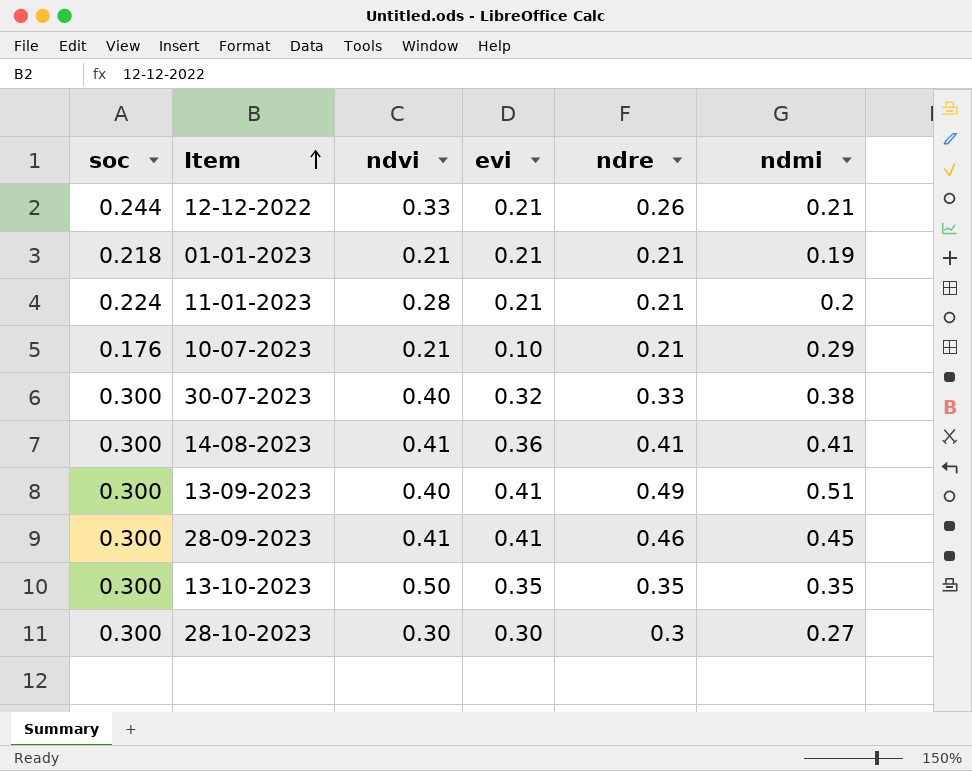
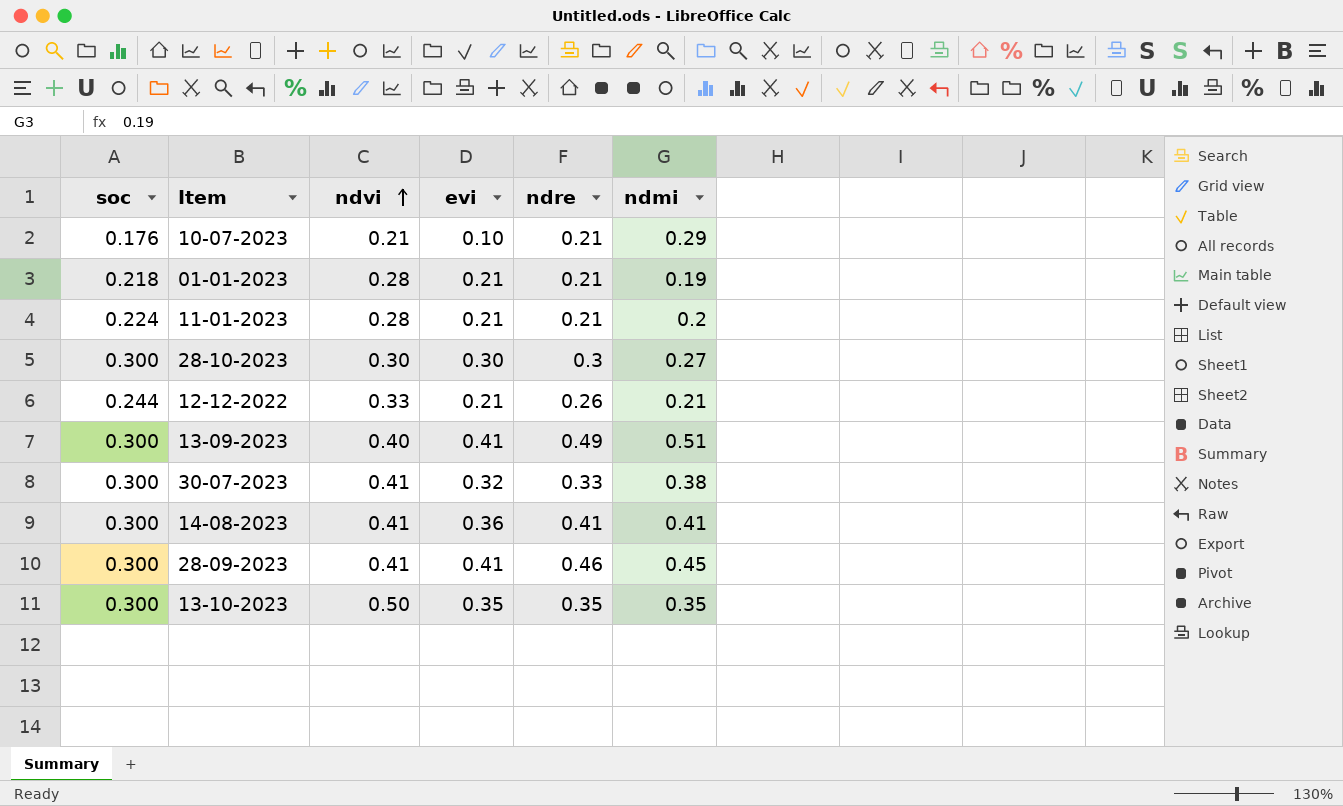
row order: Item ascending -> ndvi ascending
01-01-2023 | ndvi: 0.21 -> 0.28
30-07-2023 | ndvi: 0.40 -> 0.41

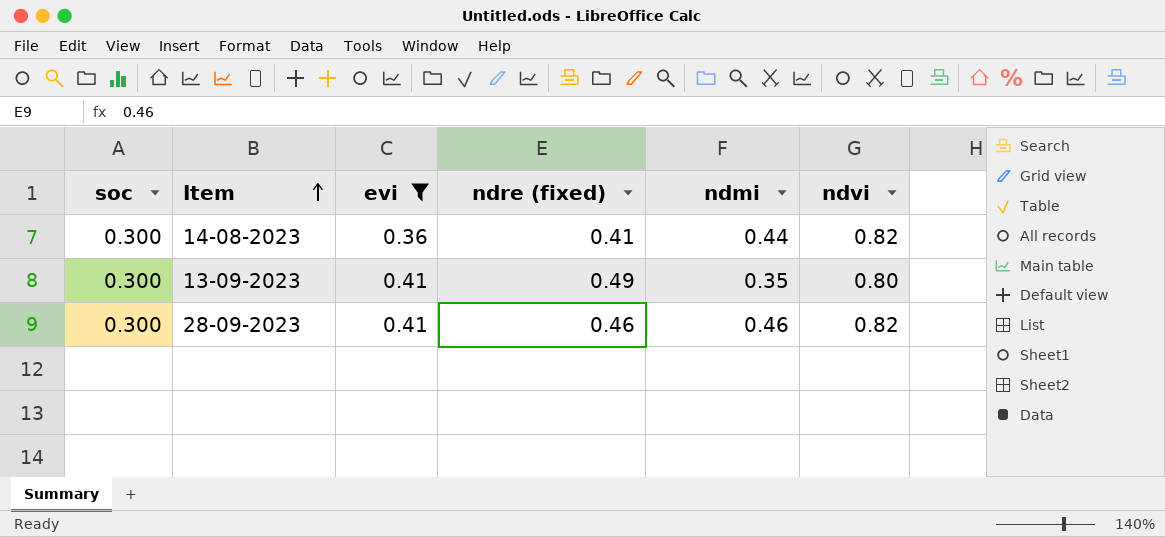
filter: none -> evi >= 0.36
row order: ndvi ascending -> Item ascending
column name: ndre -> ndre (fixed)
column ndvi | position: 3 -> 6
14-08-2023 | ndmi: 0.41 -> 0.44
14-08-2023 | ndvi: 0.41 -> 0.82
13-09-2023 | ndmi: 0.51 -> 0.35
13-09-2023 | ndvi: 0.40 -> 0.80
28-09-2023 | ndmi: 0.45 -> 0.46
28-09-2023 | ndvi: 0.41 -> 0.82

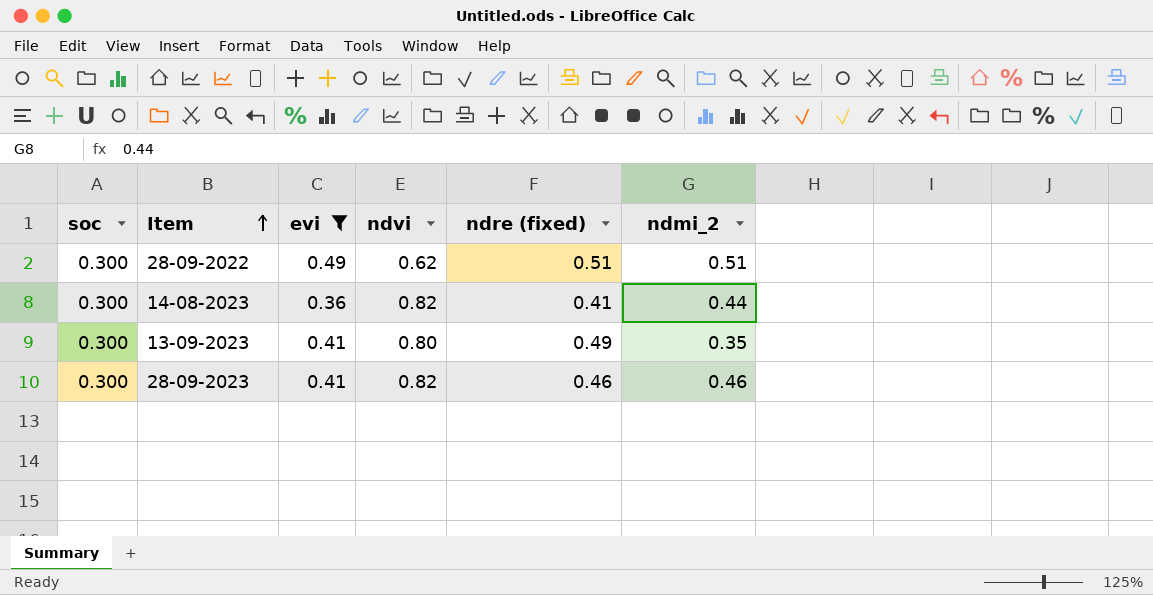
column ndvi | position: 6 -> 4
column name: ndmi -> ndmi_2
row 28-09-2022: none -> 0.300 | 0.49 | 0.62 | 0.51 | 0.51

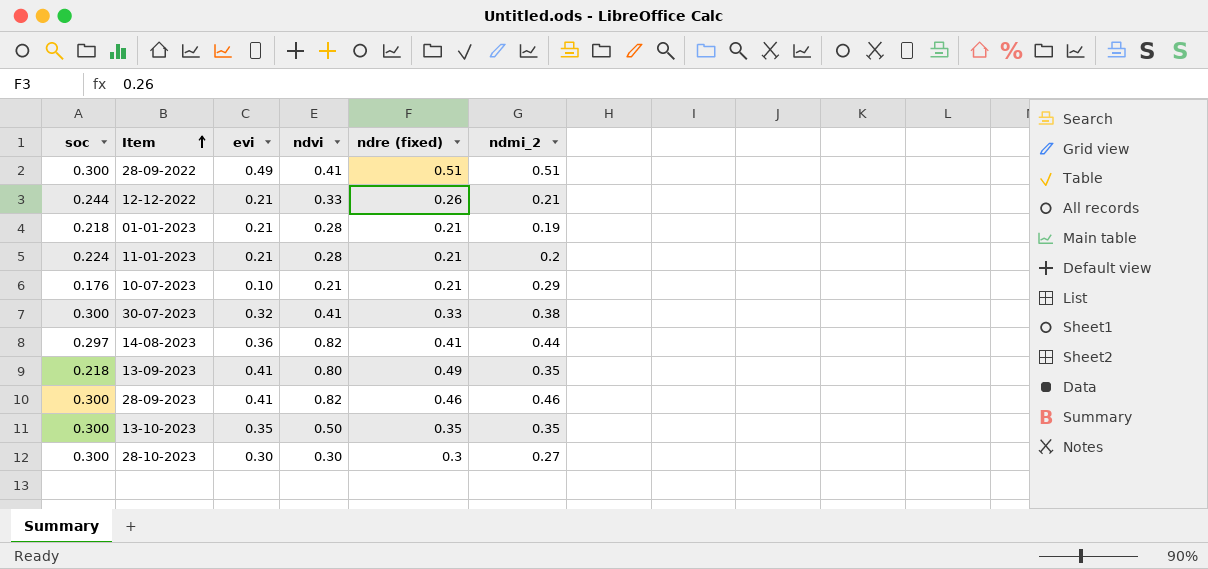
filter: evi >= 0.36 -> none
28-09-2022 | ndvi: 0.62 -> 0.41
14-08-2023 | soc: 0.300 -> 0.297
13-09-2023 | soc: 0.300 -> 0.218

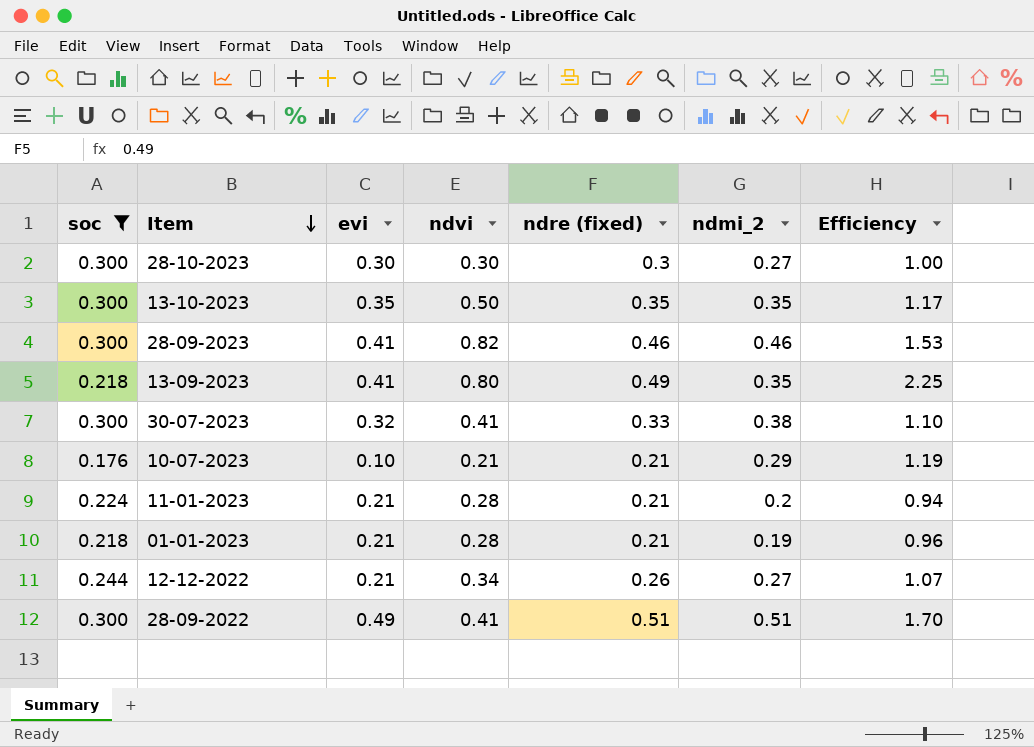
filter: none -> soc != 0.297
row order: Item ascending -> Item descending
column Efficiency | formula: none -> [ndre (fixed)] / [soc]
12-12-2022 | ndvi: 0.33 -> 0.34
12-12-2022 | ndmi_2: 0.21 -> 0.27

